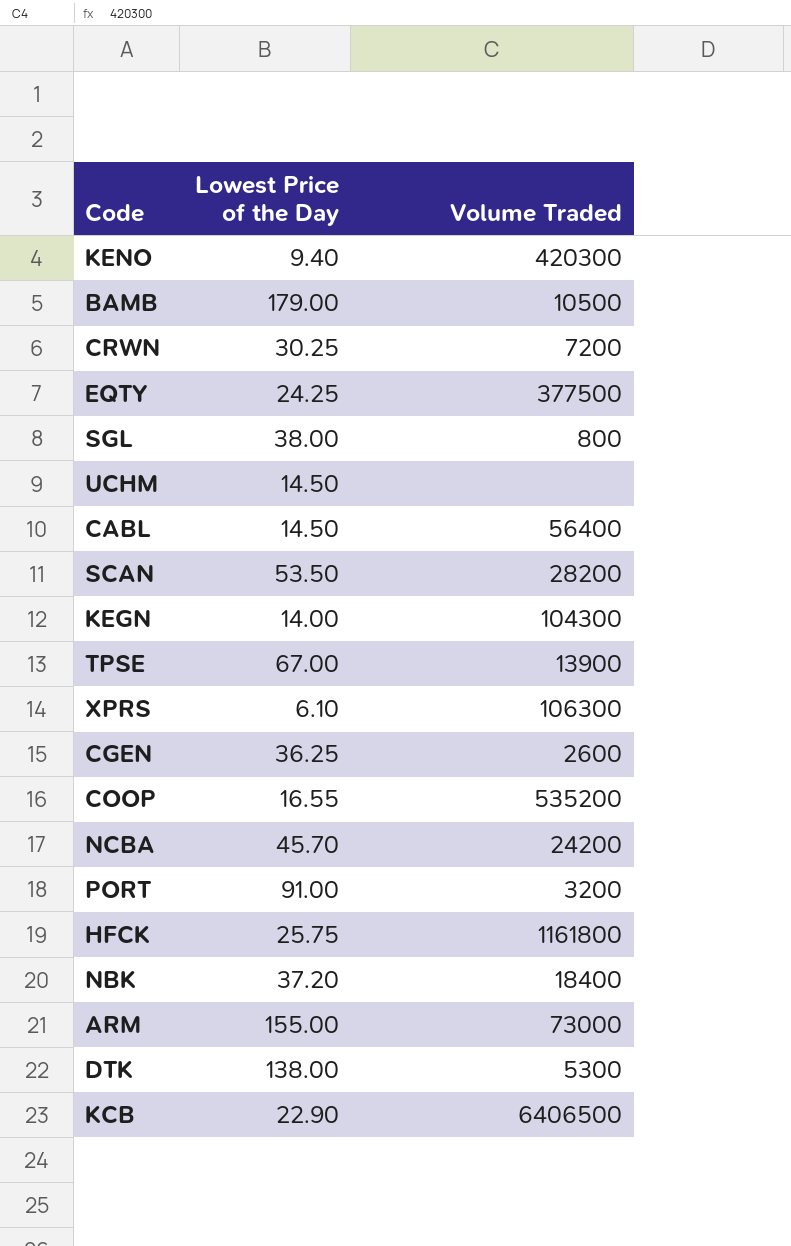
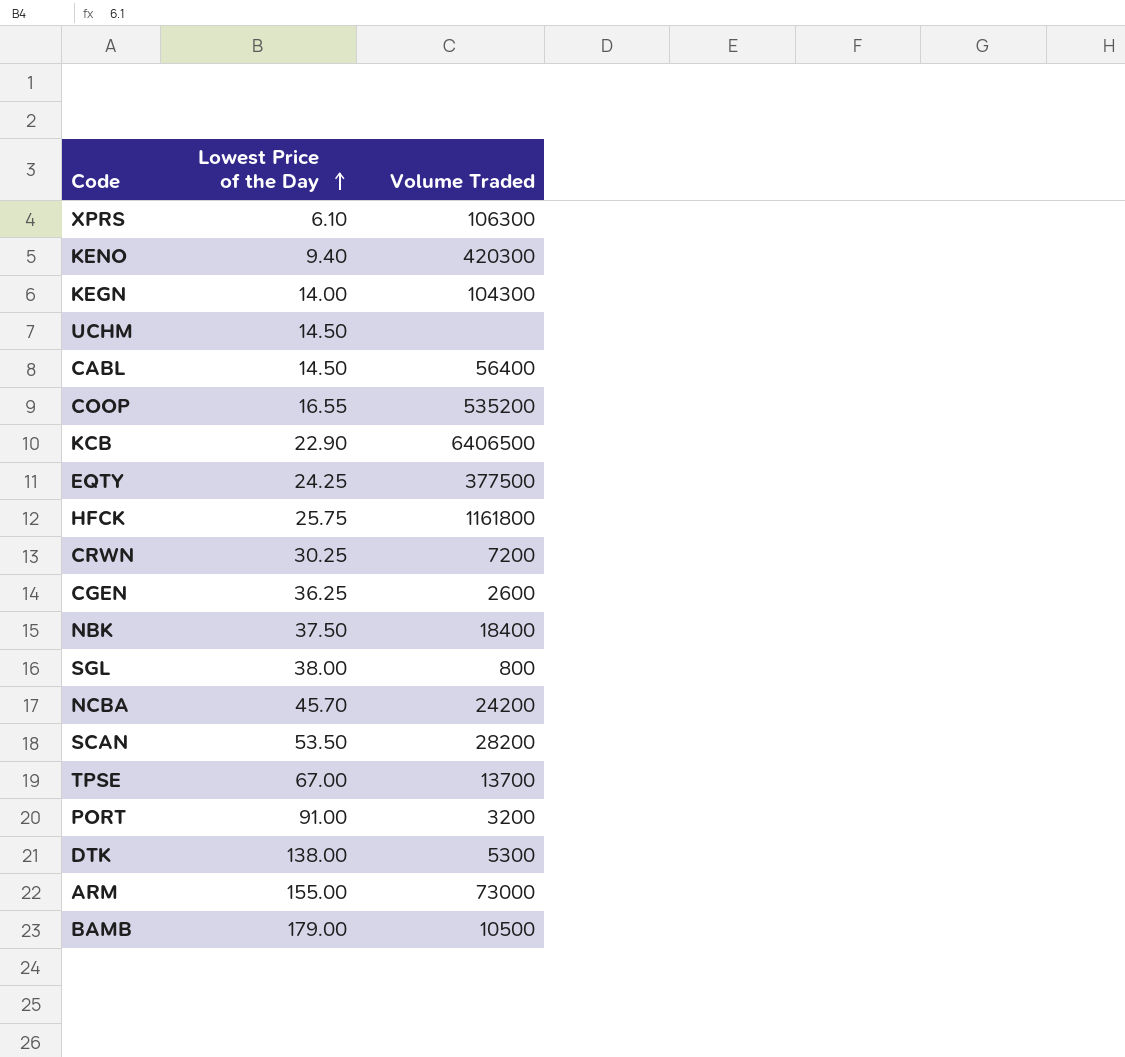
row order: none -> Lowest Price of the Day ascending
NBK | Lowest Price of the Day: 37.20 -> 37.50
TPSE | Volume Traded: 13900 -> 13700

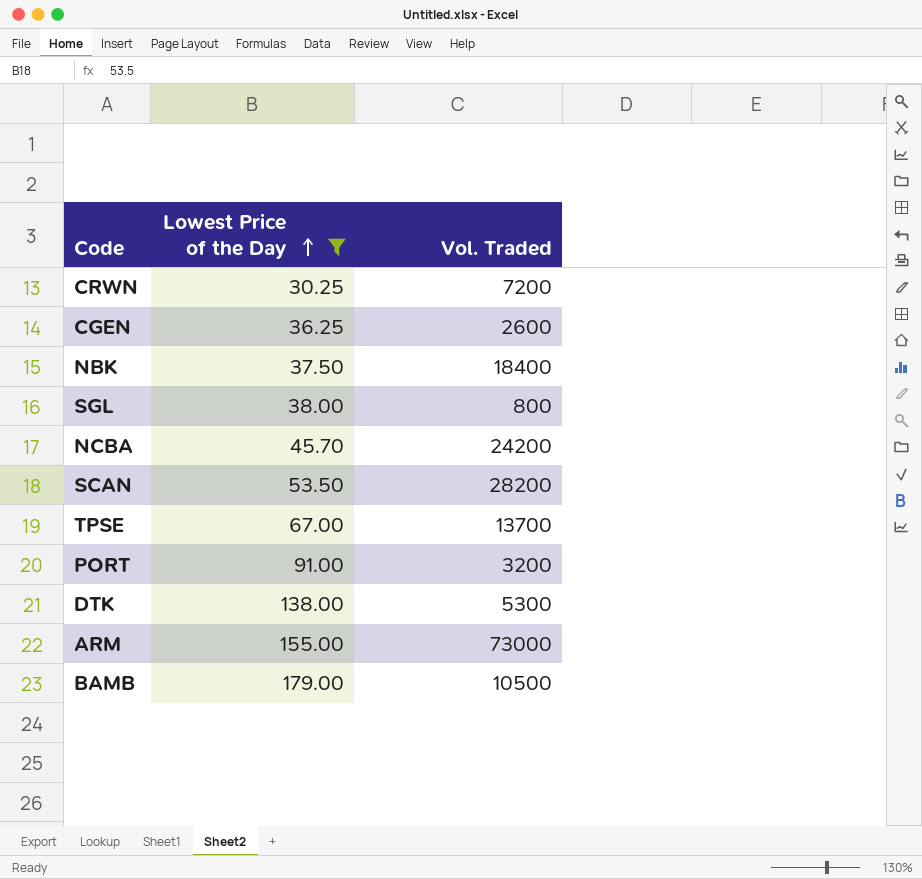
filter: none -> Lowest Price of the Day >= 30.25
column name: Volume Traded -> Vol. Traded

